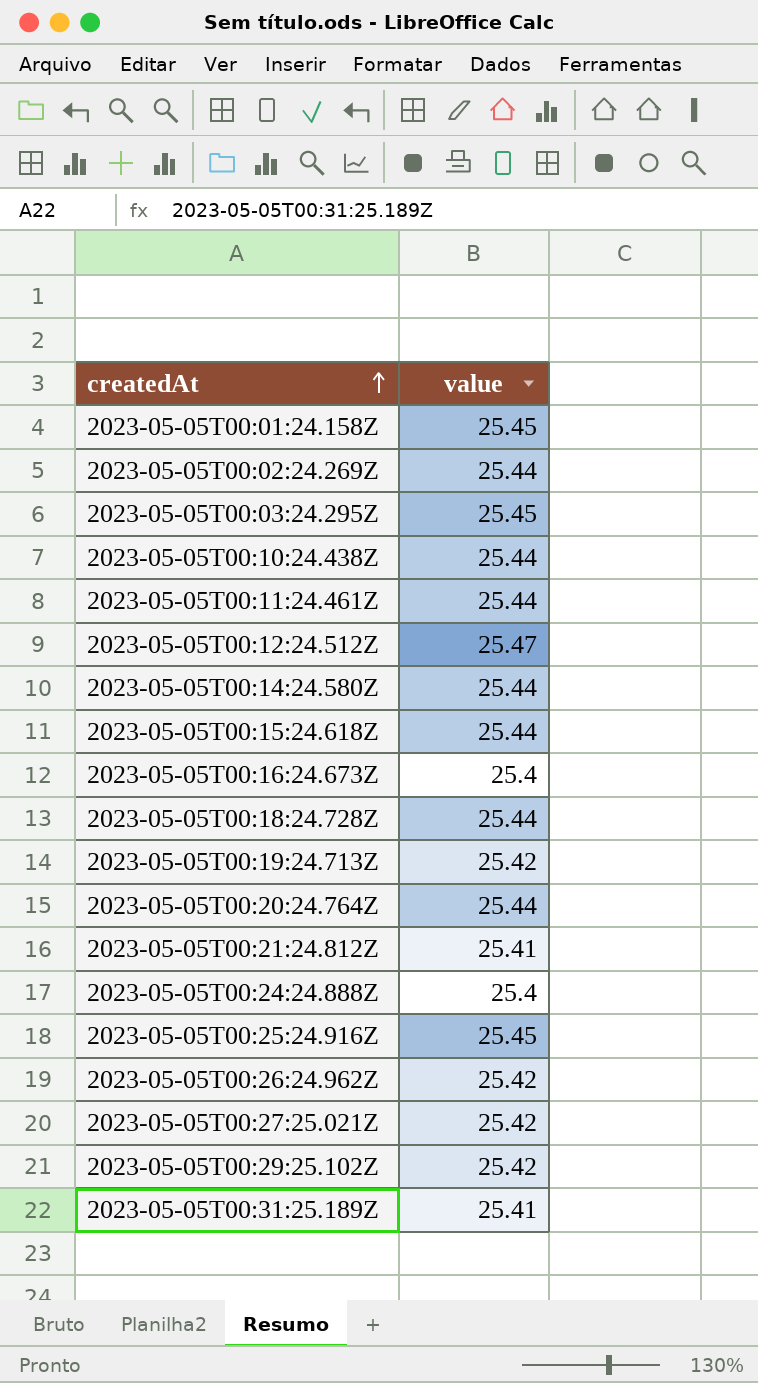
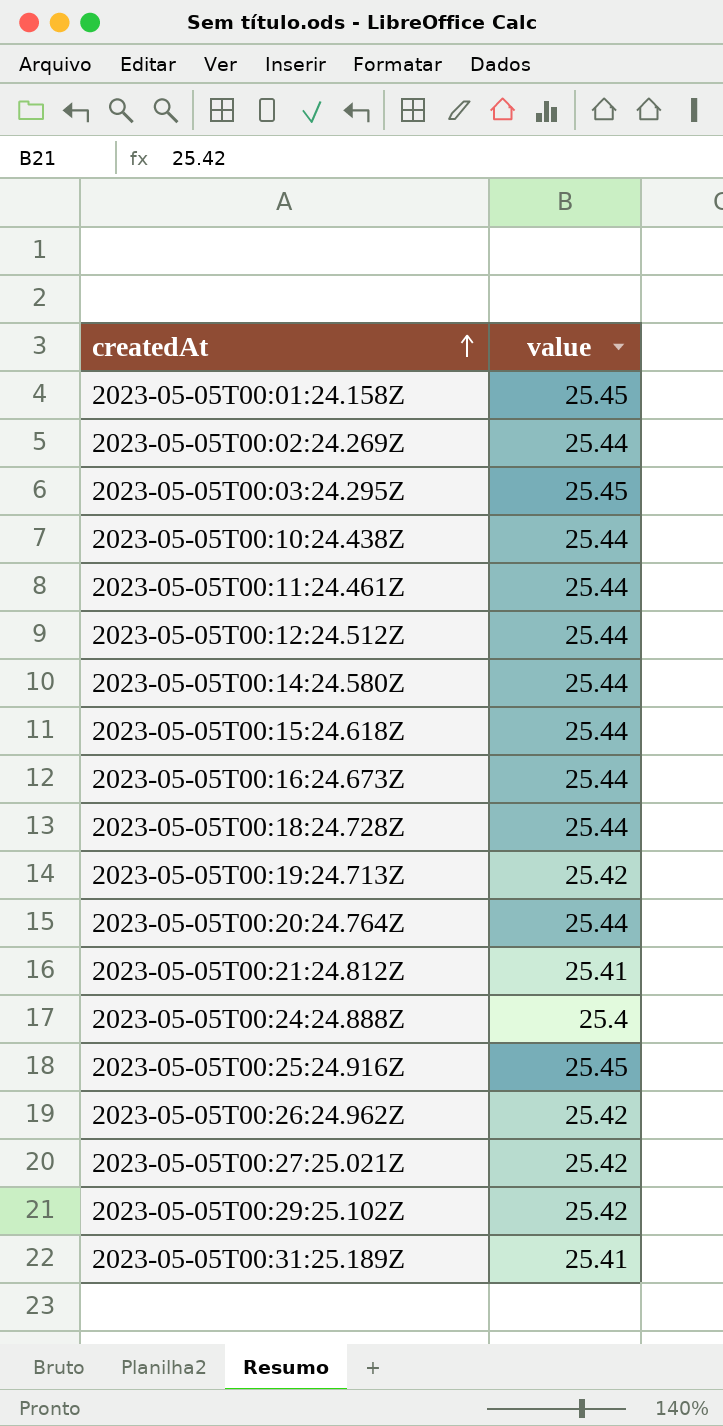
2023-05-05T00:12:24.512Z | value: 25.47 -> 25.44
2023-05-05T00:16:24.673Z | value: 25.4 -> 25.44

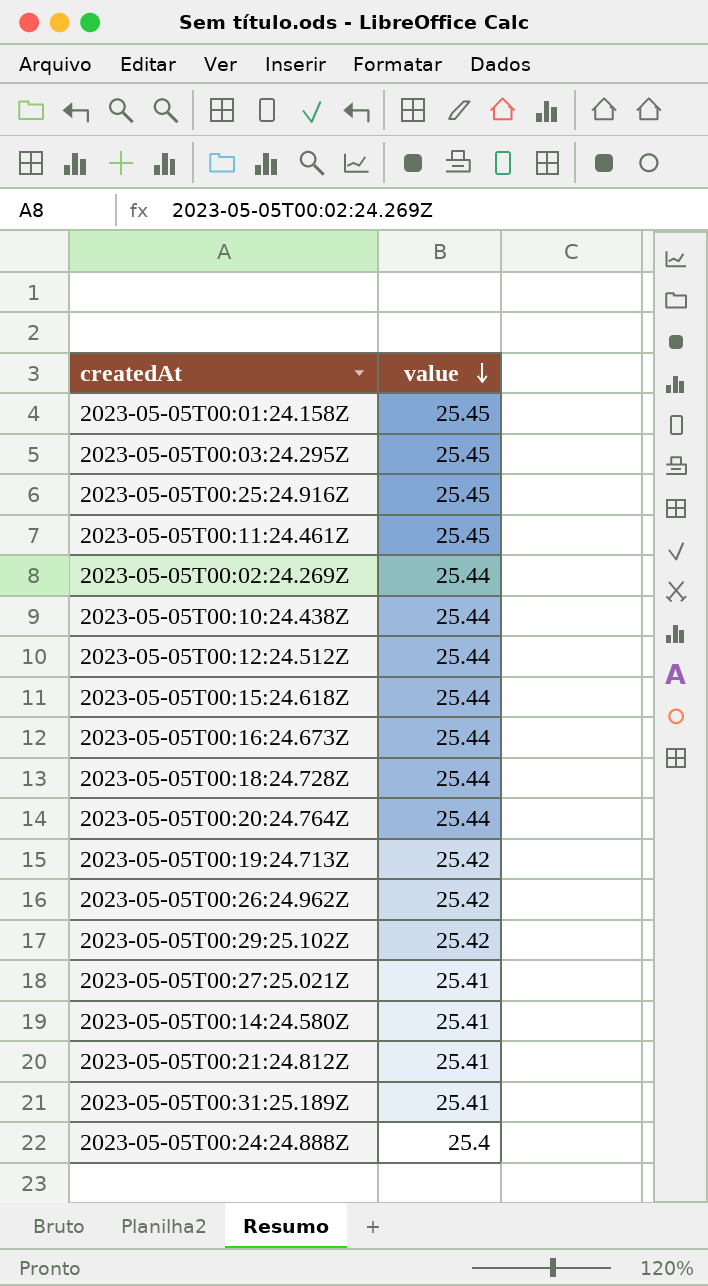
row order: createdAt ascending -> value descending
2023-05-05T00:11:24.461Z | value: 25.44 -> 25.45
2023-05-05T00:27:25.021Z | value: 25.42 -> 25.41
2023-05-05T00:14:24.580Z | value: 25.44 -> 25.41

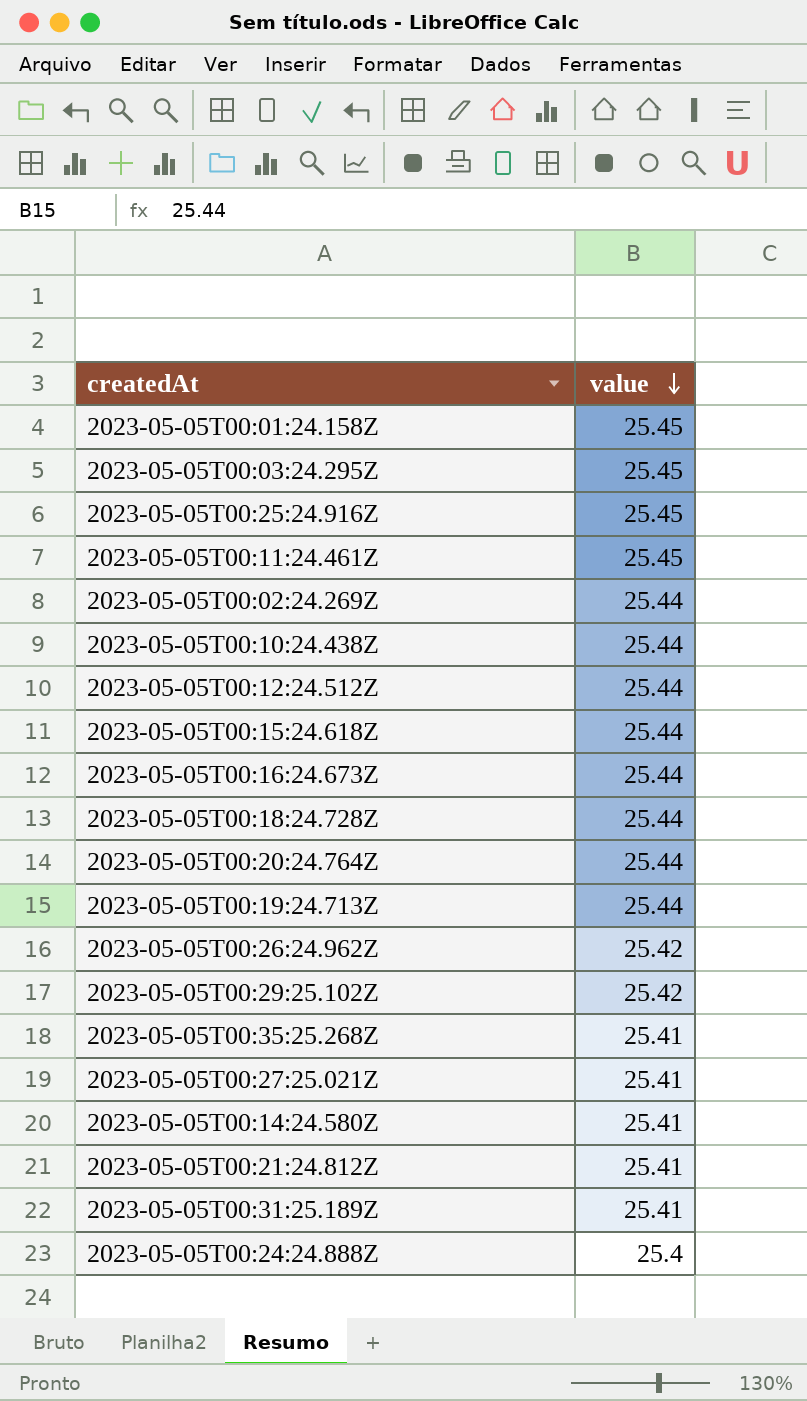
2023-05-05T00:19:24.713Z | value: 25.42 -> 25.44
row 2023-05-05T00:35:25.268Z: none -> 25.41

